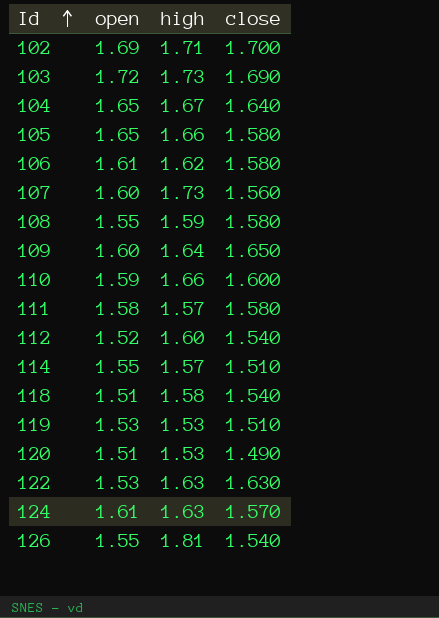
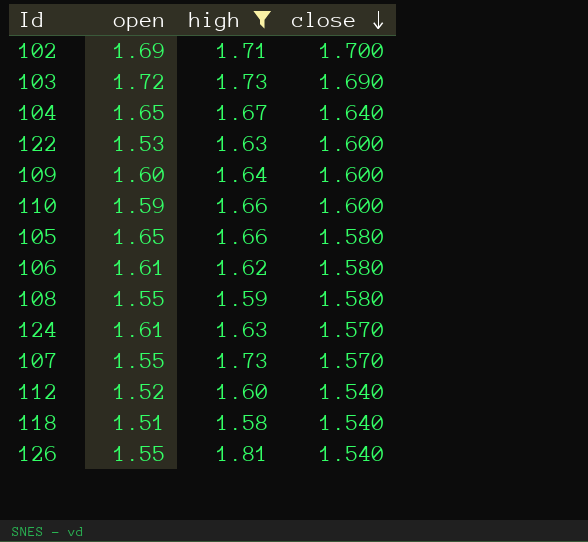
filter: none -> high >= 1.58
row order: Id ascending -> close descending
122 | close: 1.630 -> 1.600
109 | close: 1.650 -> 1.600
107 | open: 1.60 -> 1.55
107 | close: 1.560 -> 1.570

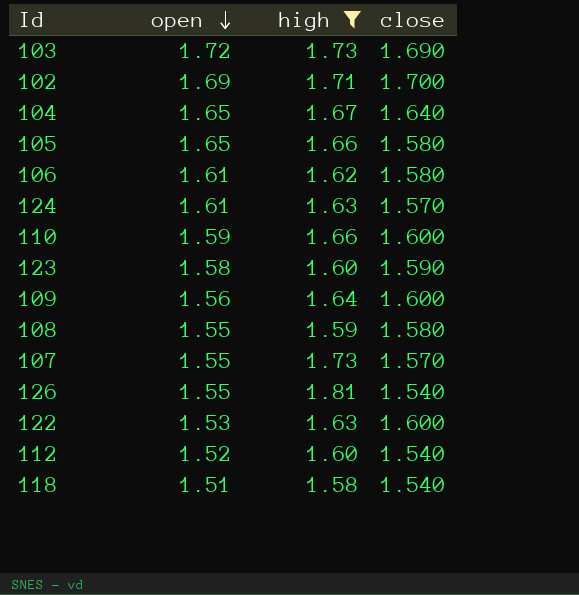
row order: close descending -> open descending
row 123: none -> 1.58 | 1.60 | 1.590
109 | open: 1.60 -> 1.56

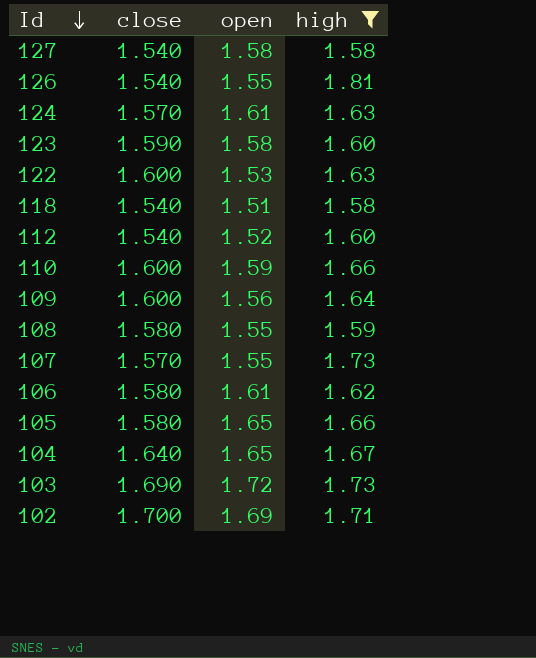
row order: open descending -> Id descending
column close | position: 4 -> 2
row 127: none -> 1.540 | 1.58 | 1.58

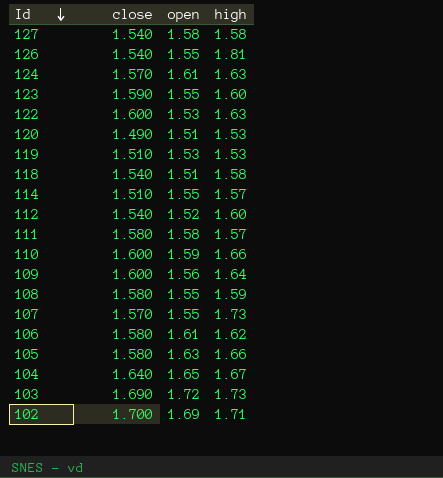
filter: high >= 1.58 -> none
123 | open: 1.58 -> 1.55
105 | open: 1.65 -> 1.63

